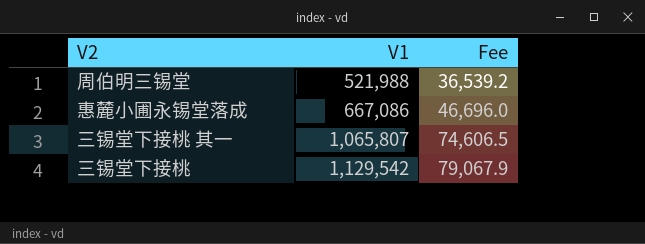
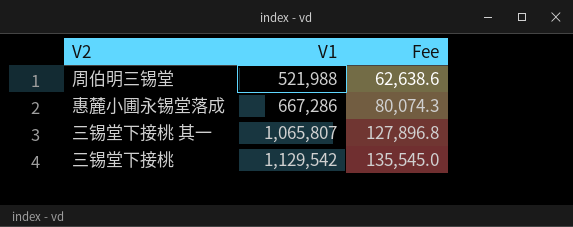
column Fee | formula: [V1] * 0.07 -> [V1] * 0.12
惠麓小圃永锡堂落成 | V1: 667,086 -> 667,286

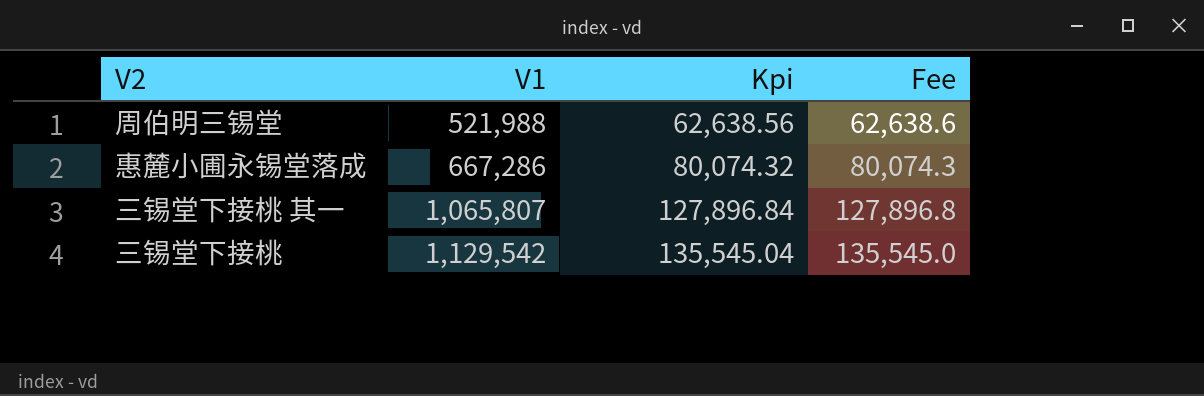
column Kpi | formula: none -> [V1] * 0.12

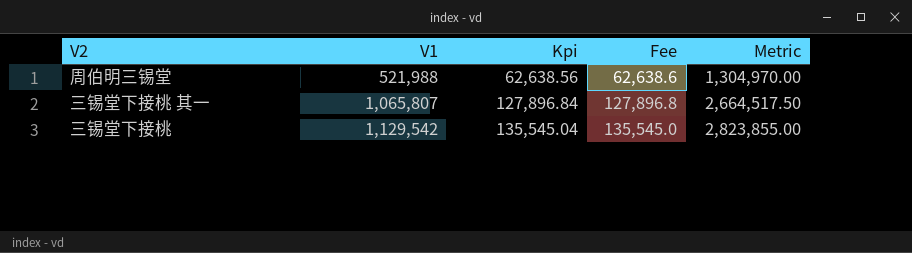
column Metric | formula: none -> [V1] * 2.5
row 惠麓小圃永锡堂落成: 667,286 | 80,074.32 | 80,074.3 -> none

